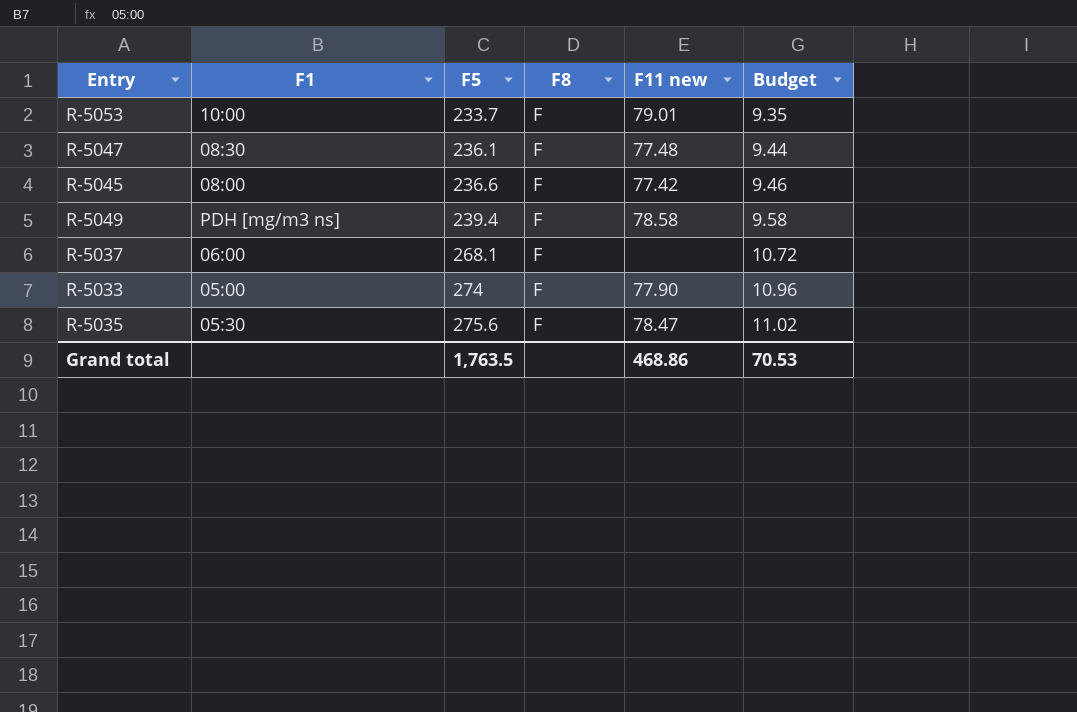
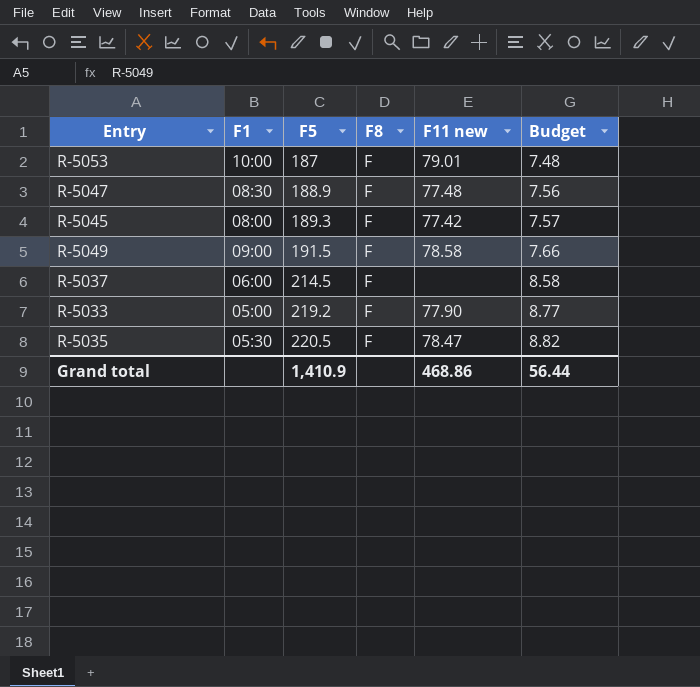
R-5053 | F5: 233.7 -> 187
R-5053 | Budget: 9.35 -> 7.48
R-5047 | F5: 236.1 -> 188.9
R-5047 | Budget: 9.44 -> 7.56
R-5045 | F5: 236.6 -> 189.3
R-5045 | Budget: 9.46 -> 7.57
R-5049 | F1: PDH [mg/m3 ns] -> 09:00
R-5049 | F5: 239.4 -> 191.5
R-5049 | Budget: 9.58 -> 7.66
R-5037 | F5: 268.1 -> 214.5
R-5037 | Budget: 10.72 -> 8.58
R-5033 | F5: 274 -> 219.2
R-5033 | Budget: 10.96 -> 8.77
R-5035 | F5: 275.6 -> 220.5
R-5035 | Budget: 11.02 -> 8.82
Grand total | F5: 1,763.5 -> 1,410.9
Grand total | Budget: 70.53 -> 56.44

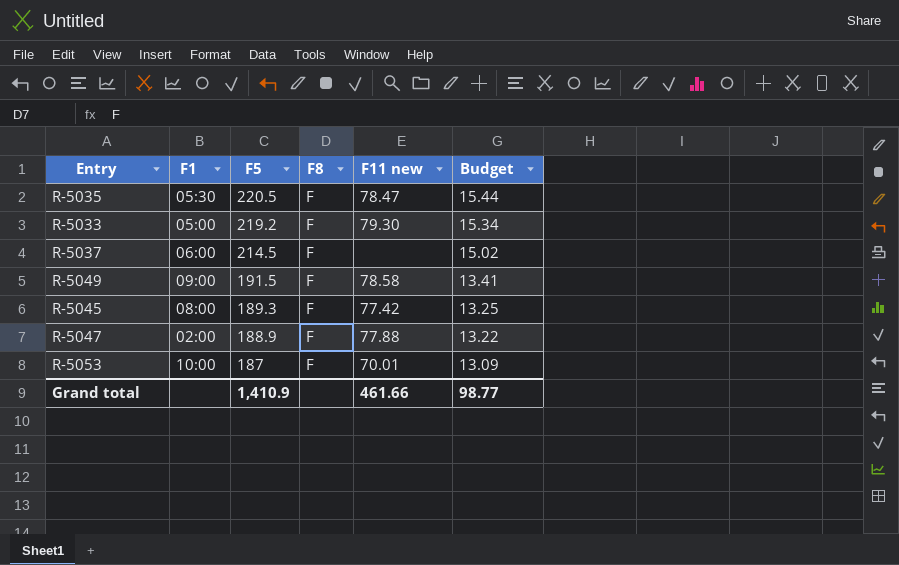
row order: F5 ascending -> F5 descending
column Budget | formula: [F5] * 0.04 -> [F5] * 0.07
R-5033 | F11 new: 77.90 -> 79.30
R-5047 | F1: 08:30 -> 02:00
R-5047 | F11 new: 77.48 -> 77.88
R-5053 | F11 new: 79.01 -> 70.01
Grand total | F11 new: 468.86 -> 461.66
Grand total | Budget: 56.44 -> 98.77

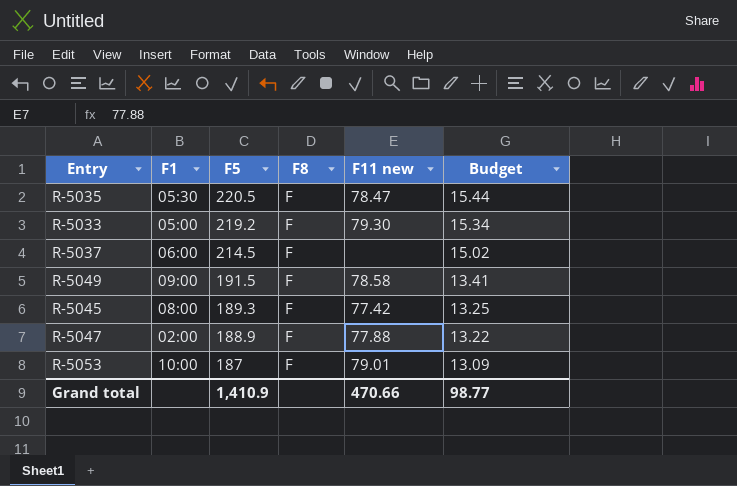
R-5053 | F11 new: 70.01 -> 79.01
Grand total | F11 new: 461.66 -> 470.66

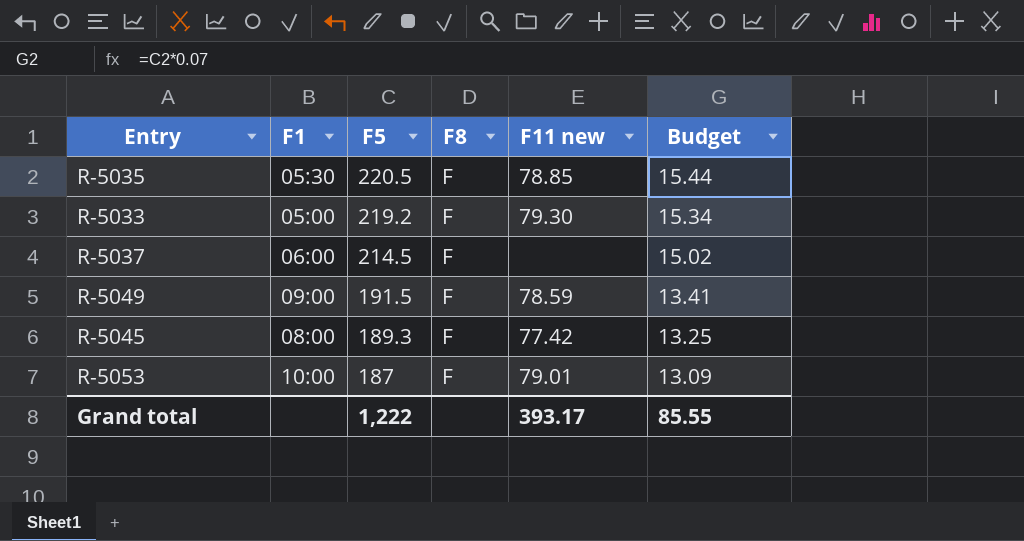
row R-5047: 02:00 | 188.9 | F | 77.88 | 13.22 -> none
R-5035 | F11 new: 78.47 -> 78.85
R-5049 | F11 new: 78.58 -> 78.59
Grand total | F5: 1,410.9 -> 1,222
Grand total | F11 new: 470.66 -> 393.17
Grand total | Budget: 98.77 -> 85.55

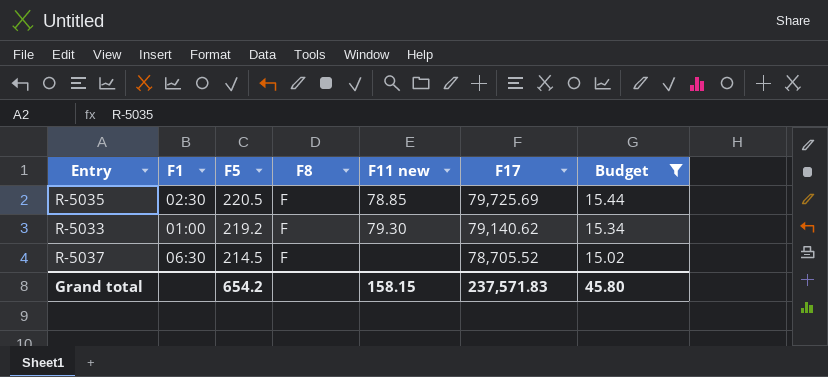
filter: none -> Budget >= 15.02
column F17 | position: none -> 6
R-5035 | F1: 05:30 -> 02:30
R-5033 | F1: 05:00 -> 01:00
R-5037 | F1: 06:00 -> 06:30
Grand total | F5: 1,222 -> 654.2
Grand total | F11 new: 393.17 -> 158.15
Grand total | Budget: 85.55 -> 45.80

